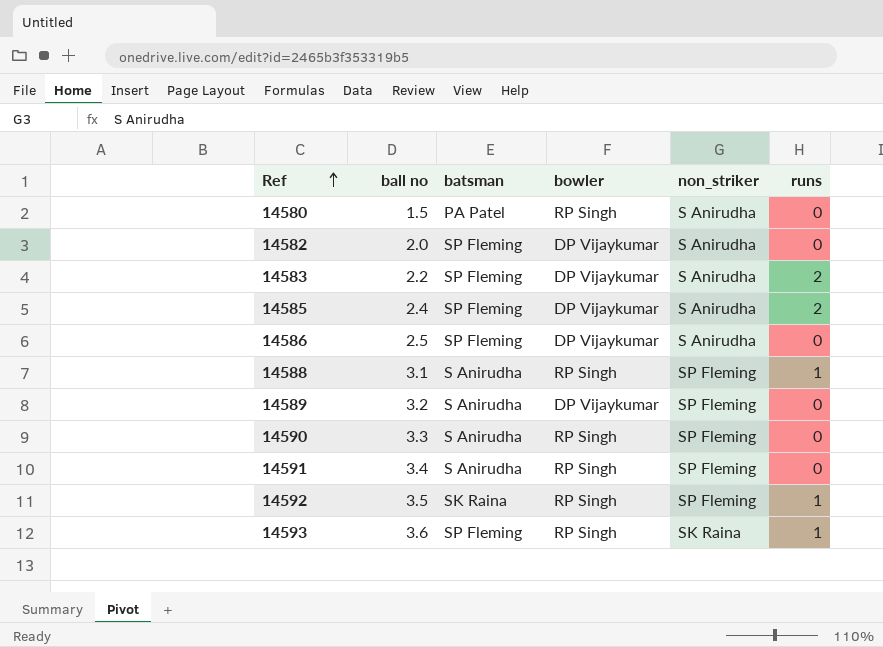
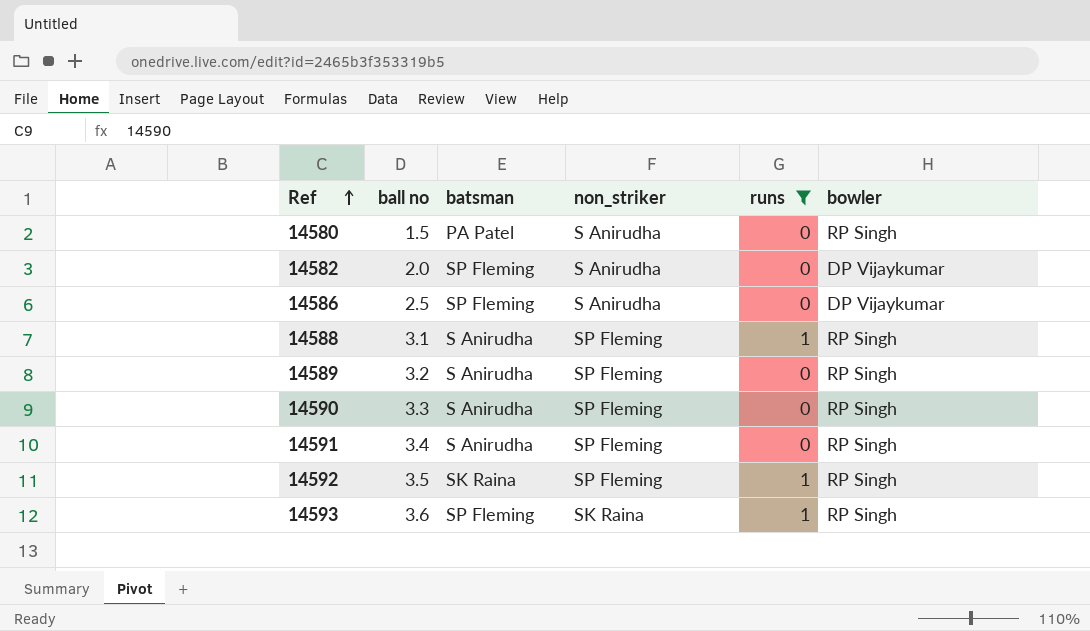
filter: none -> runs != 2
column bowler | position: 4 -> 6
14589 | bowler: DP Vijaykumar -> RP Singh

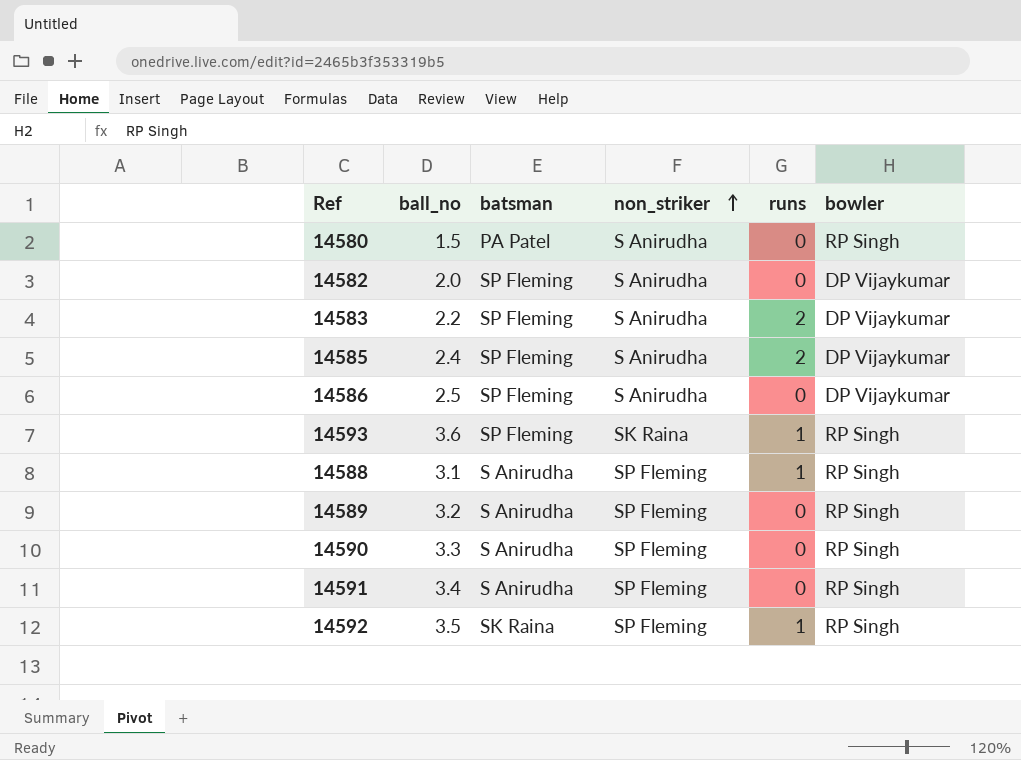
filter: runs != 2 -> none
row order: Ref ascending -> non_striker ascending
column name: ball no -> ball_no

